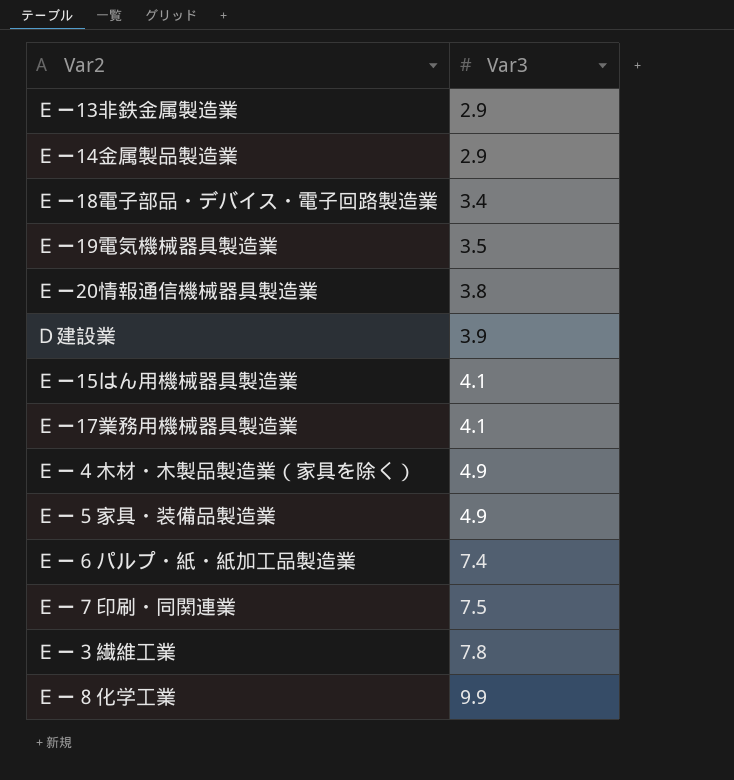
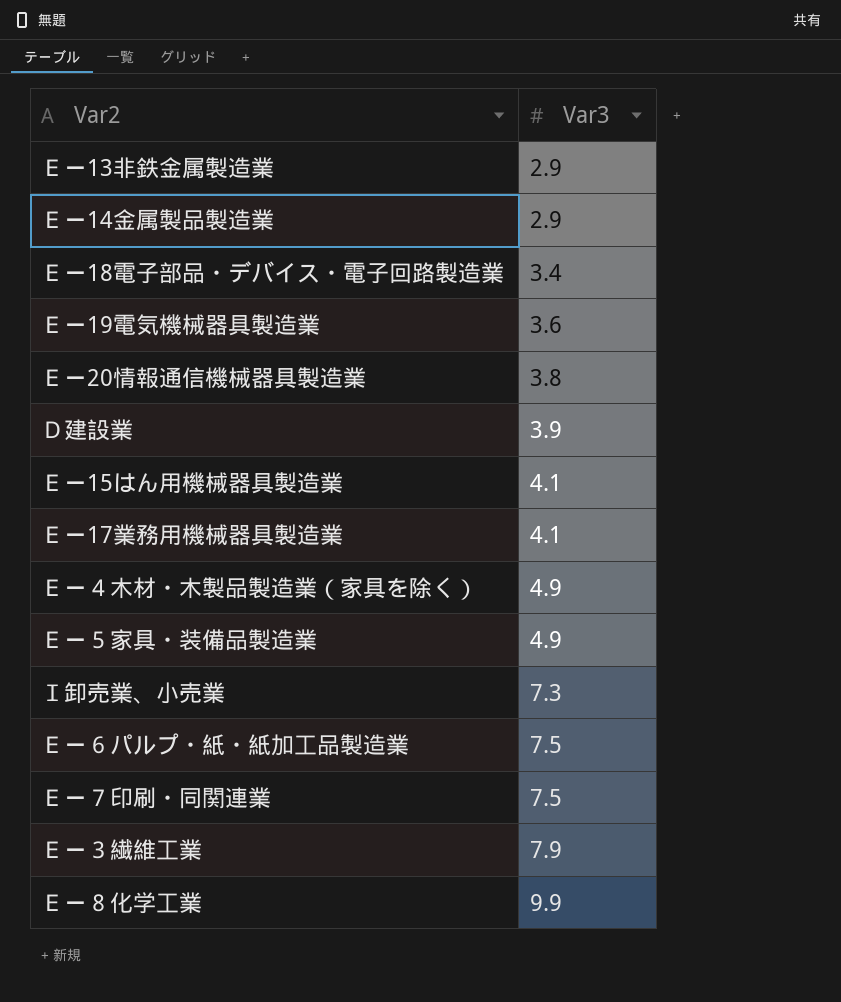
Ｅー19電気機械器具製造業 | Var3: 3.5 -> 3.6
row Ｉ卸売業、小売業: none -> 7.3
Ｅー６パルプ・紙・紙加工品製造業 | Var3: 7.4 -> 7.5
Ｅー３繊維工業 | Var3: 7.8 -> 7.9

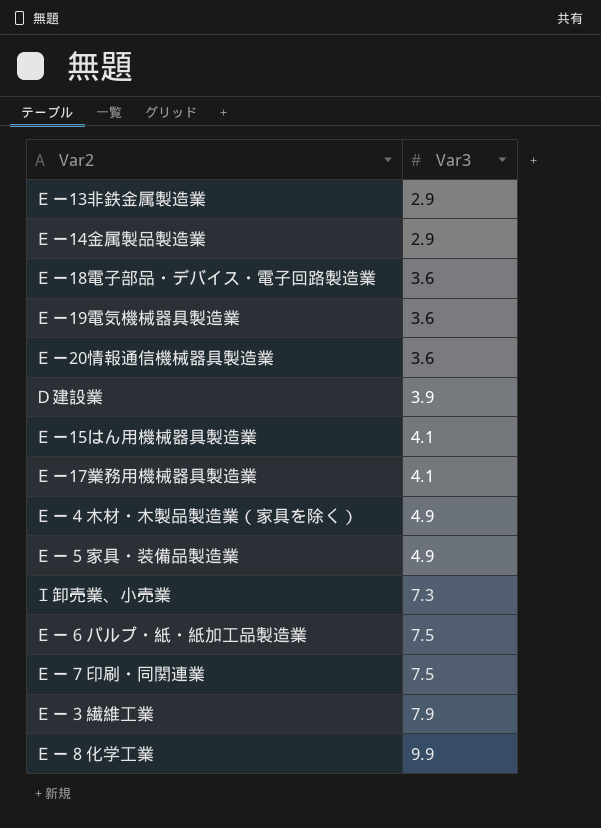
Ｅー18電子部品・デバイス・電子回路製造業 | Var3: 3.4 -> 3.6
Ｅー20情報通信機械器具製造業 | Var3: 3.8 -> 3.6

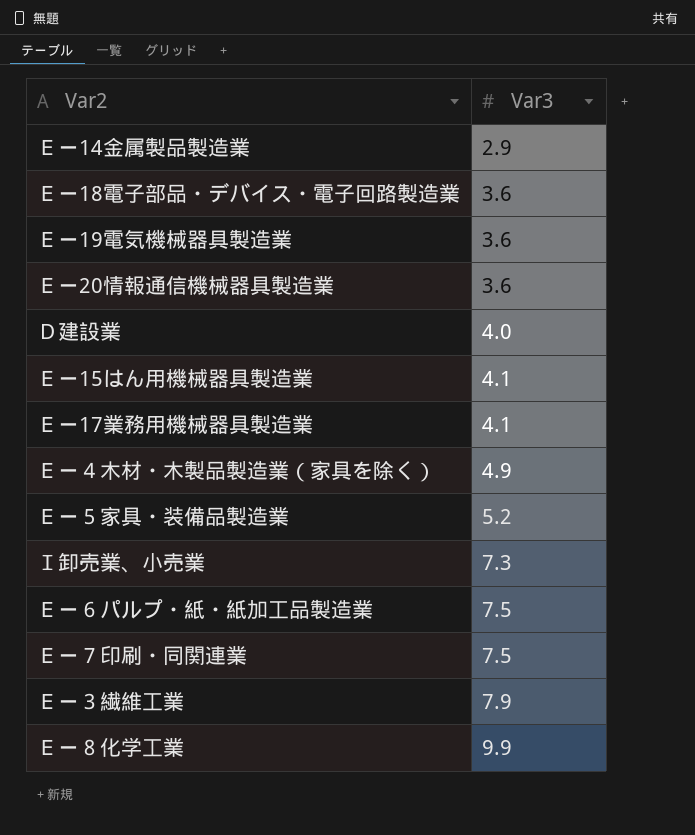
row Ｅー13非鉄金属製造業: 2.9 -> none
Ｄ建設業 | Var3: 3.9 -> 4.0
Ｅー５家具・装備品製造業 | Var3: 4.9 -> 5.2

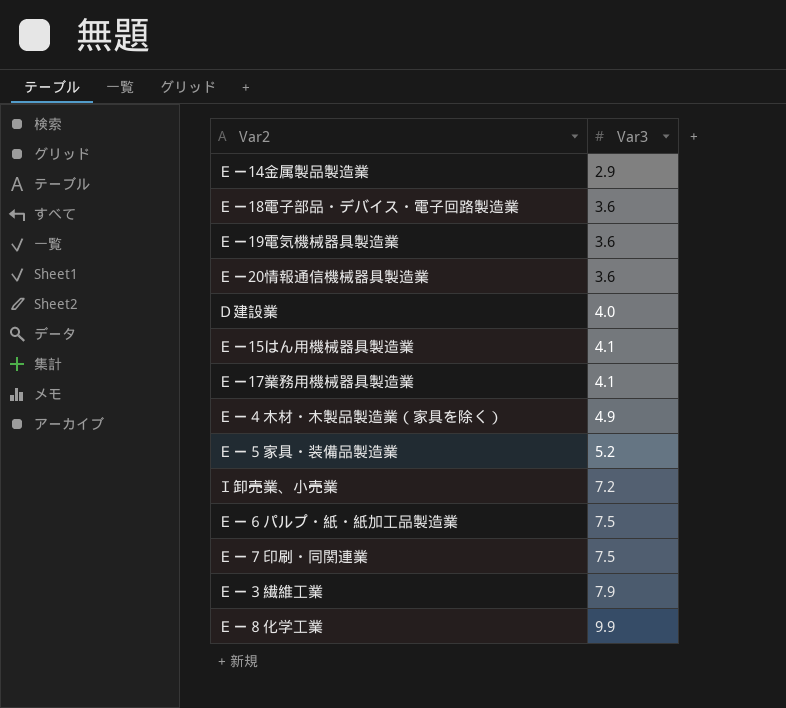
Ｉ卸売業、小売業 | Var3: 7.3 -> 7.2

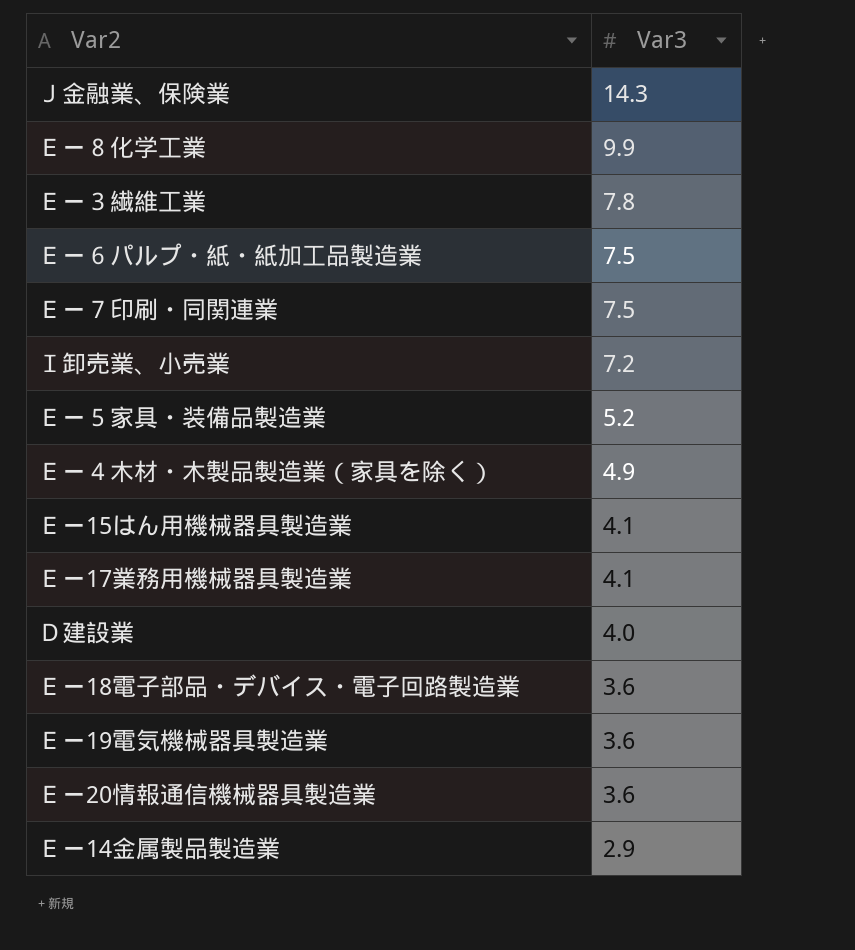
row order: Var3 ascending -> Var3 descending
row Ｊ金融業、保険業: none -> 14.3
Ｅー３繊維工業 | Var3: 7.9 -> 7.8

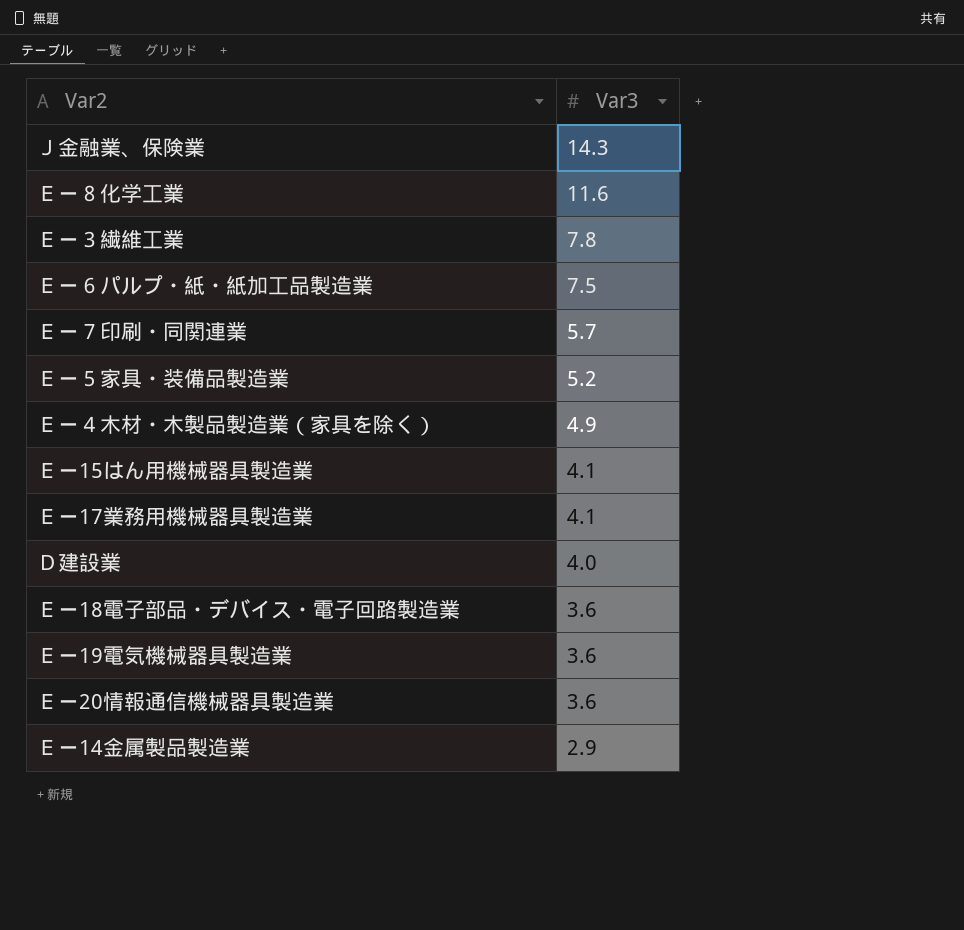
row Ｉ卸売業、小売業: 7.2 -> none
Ｅー８化学工業 | Var3: 9.9 -> 11.6
Ｅー７印刷・同関連業 | Var3: 7.5 -> 5.7

